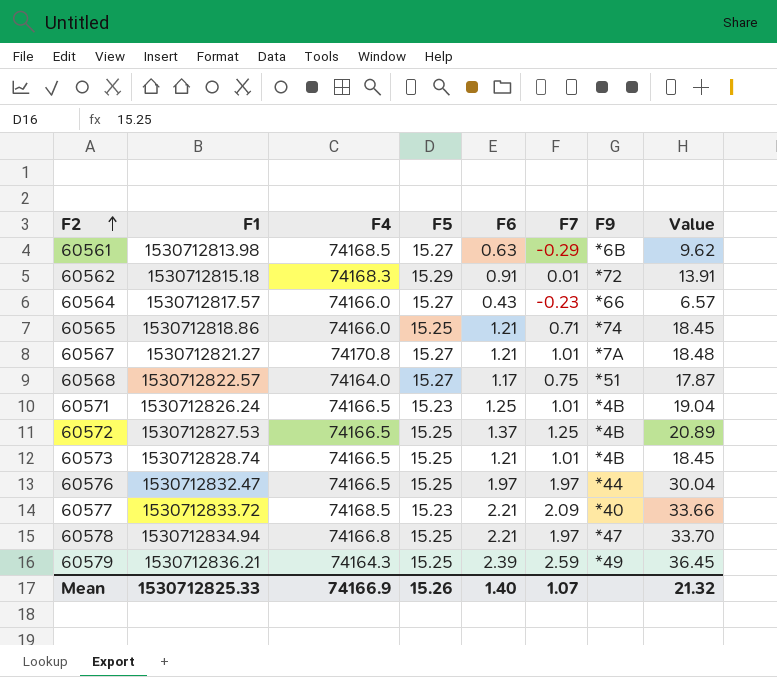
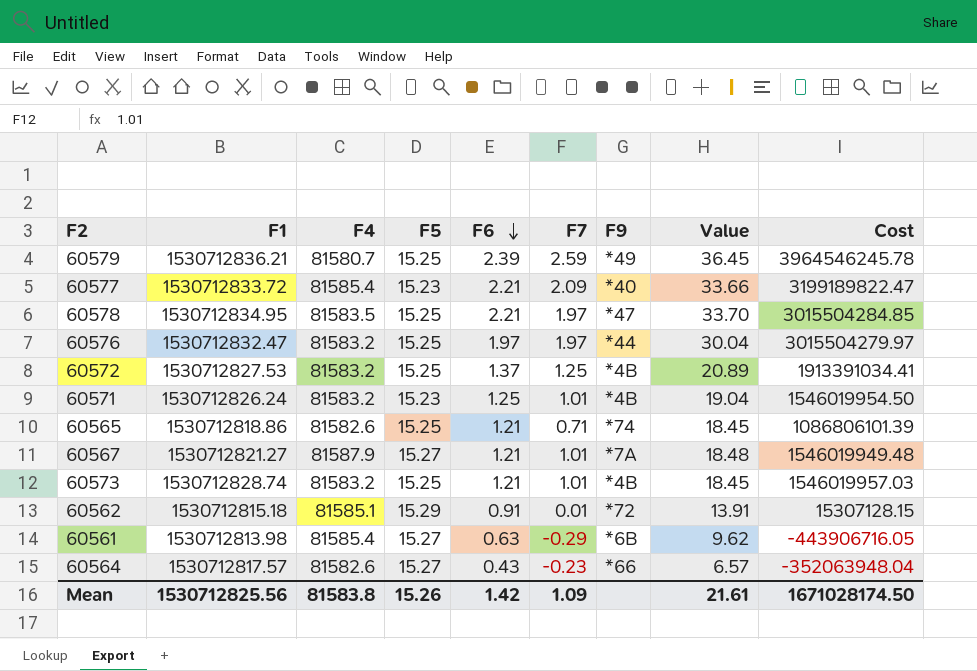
row order: F2 ascending -> F6 descending
column Cost | formula: none -> [F1] * [F7]
row 60568: 1530712822.57 | 74164.0 | 15.27 | 1.17 | 0.75 | *51 | 17.87 -> none
60579 | F4: 74164.3 -> 81580.7
60577 | F4: 74168.5 -> 81585.4
60578 | F1: 1530712834.94 -> 1530712834.95
60578 | F4: 74166.8 -> 81583.5
60576 | F4: 74166.5 -> 81583.2
60572 | F4: 74166.5 -> 81583.2
60571 | F4: 74166.5 -> 81583.2
60565 | F4: 74166.0 -> 81582.6
60567 | F4: 74170.8 -> 81587.9
60573 | F4: 74166.5 -> 81583.2
60562 | F4: 74168.3 -> 81585.1
60561 | F4: 74168.5 -> 81585.4
60564 | F4: 74166.0 -> 81582.6
Mean | F1: 1530712825.33 -> 1530712825.56
Mean | F4: 74166.9 -> 81583.8
Mean | F6: 1.40 -> 1.42
Mean | F7: 1.07 -> 1.09
Mean | Value: 21.32 -> 21.61

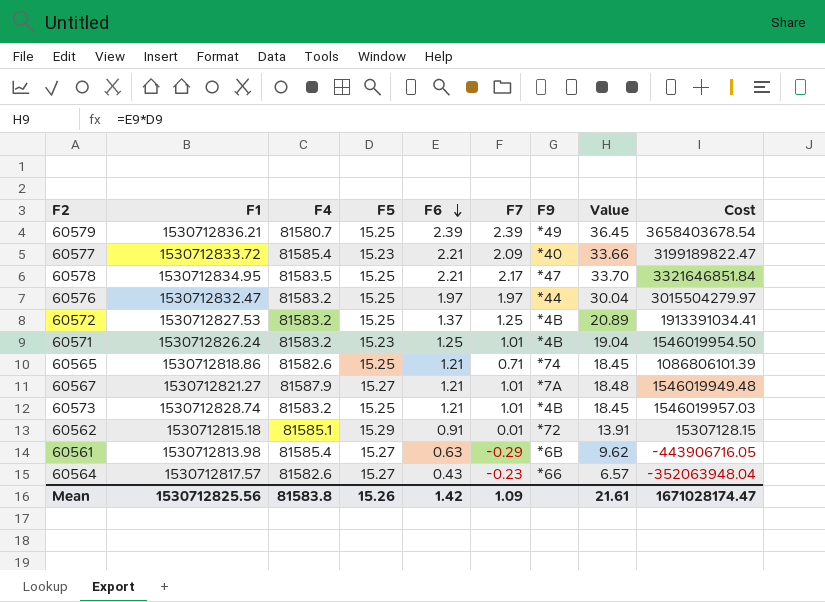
60579 | F7: 2.59 -> 2.39
60579 | Cost: 3964546245.78 -> 3658403678.54
60578 | F7: 1.97 -> 2.17
60578 | Cost: 3015504284.85 -> 3321646851.84
Mean | Cost: 1671028174.50 -> 1671028174.47

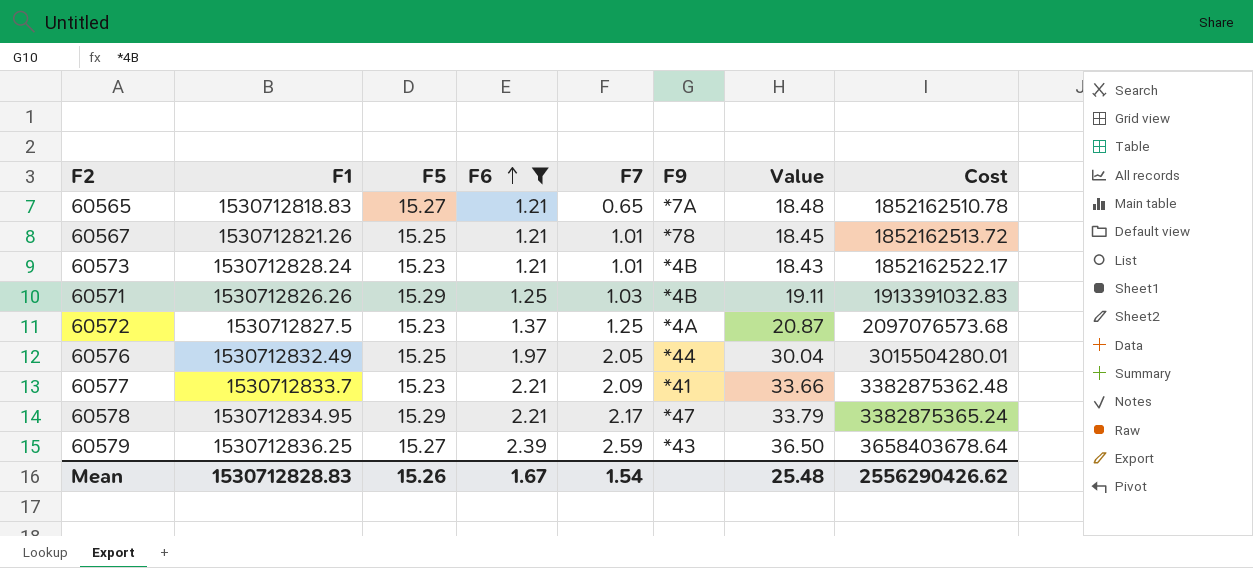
filter: none -> F6 >= 1.21
row order: F6 descending -> F6 ascending
column F4 | position: 3 -> none
column Cost | formula: [F1] * [F7] -> [F1] * [F6]
60565 | F1: 1530712818.86 -> 1530712818.83
60565 | F5: 15.25 -> 15.27
60565 | F7: 0.71 -> 0.65
60565 | F9: *74 -> *7A
60565 | Value: 18.45 -> 18.48
60567 | F1: 1530712821.27 -> 1530712821.26
60567 | F5: 15.27 -> 15.25
60567 | F9: *7A -> *78
60567 | Value: 18.48 -> 18.45
60573 | F1: 1530712828.74 -> 1530712828.24
60573 | F5: 15.25 -> 15.23
60573 | Value: 18.45 -> 18.43
60571 | F1: 1530712826.24 -> 1530712826.26
60571 | F5: 15.23 -> 15.29
60571 | F7: 1.01 -> 1.03
60571 | Value: 19.04 -> 19.11
60572 | F1: 1530712827.53 -> 1530712827.5
60572 | F5: 15.25 -> 15.23
60572 | F9: *4B -> *4A
60572 | Value: 20.89 -> 20.87
60576 | F1: 1530712832.47 -> 1530712832.49
60576 | F7: 1.97 -> 2.05
60577 | F1: 1530712833.72 -> 1530712833.7
60577 | F9: *40 -> *41
60578 | F5: 15.25 -> 15.29
60578 | Value: 33.70 -> 33.79
60579 | F1: 1530712836.21 -> 1530712836.25
60579 | F5: 15.25 -> 15.27
60579 | F7: 2.39 -> 2.59
60579 | F9: *49 -> *43
60579 | Value: 36.45 -> 36.50
Mean | F1: 1530712825.56 -> 1530712828.83
Mean | F6: 1.42 -> 1.67
Mean | F7: 1.09 -> 1.54
Mean | Value: 21.61 -> 25.48
Mean | Cost: 1671028174.47 -> 2556290426.62

